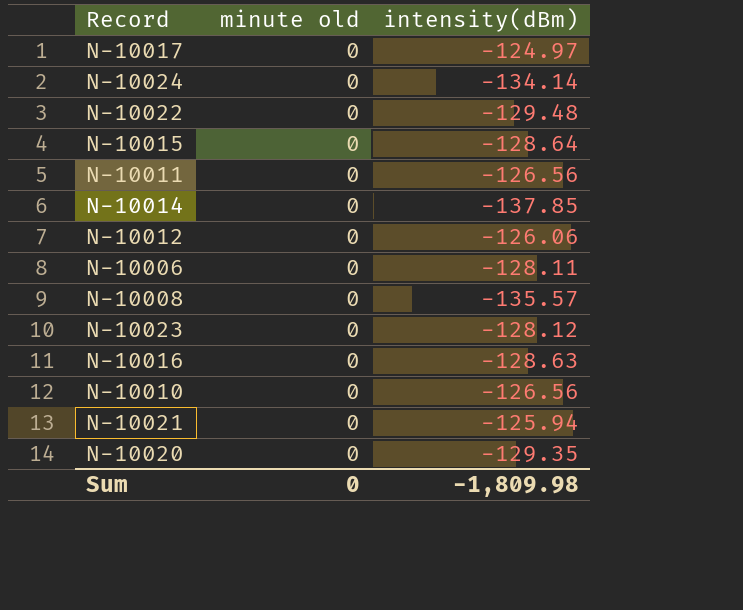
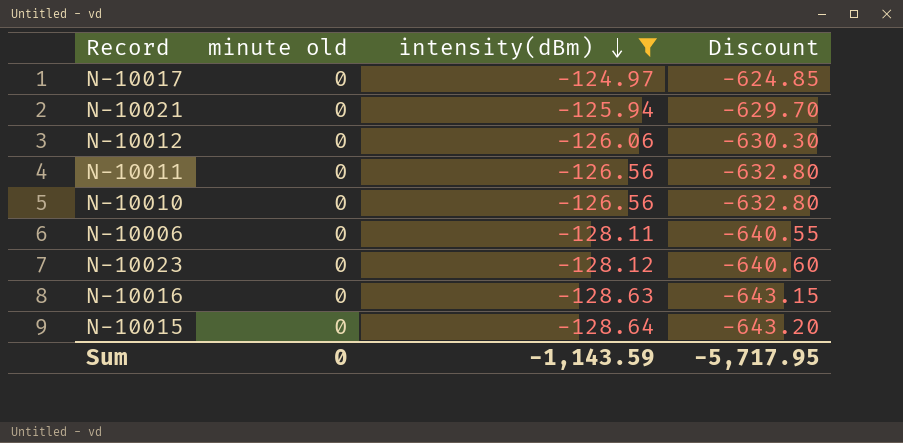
filter: none -> intensity(dBm) >= -128.64
row order: none -> intensity(dBm) descending
column Discount | formula: none -> [intensity(dBm)] * 5
Sum | intensity(dBm): -1,809.98 -> -1,143.59

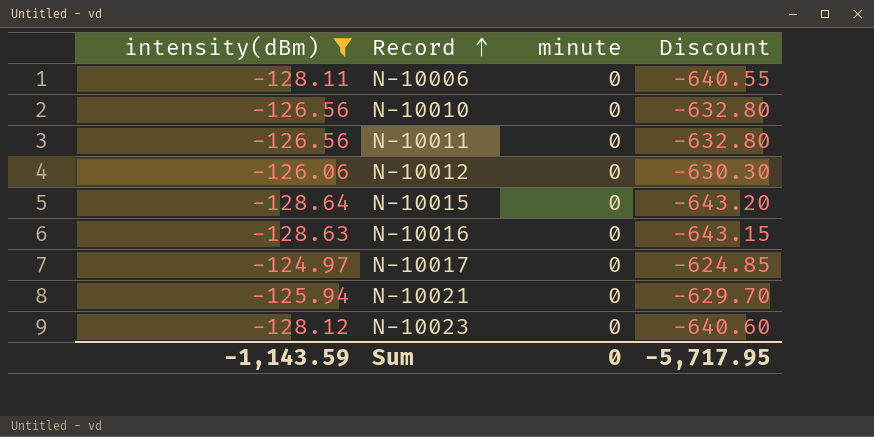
row order: intensity(dBm) descending -> Record ascending
column intensity(dBm) | position: 3 -> 1
column name: minute old -> minute

